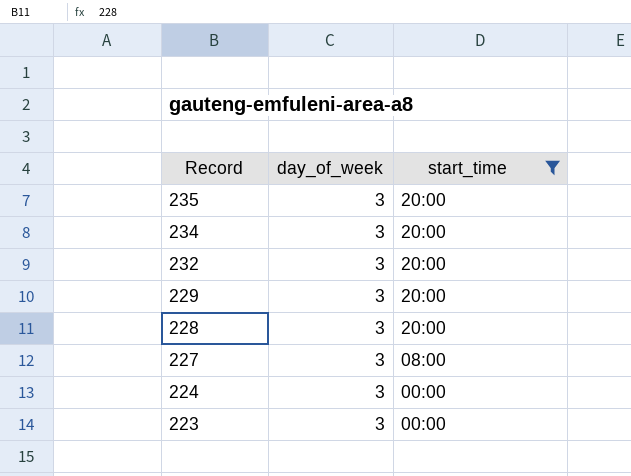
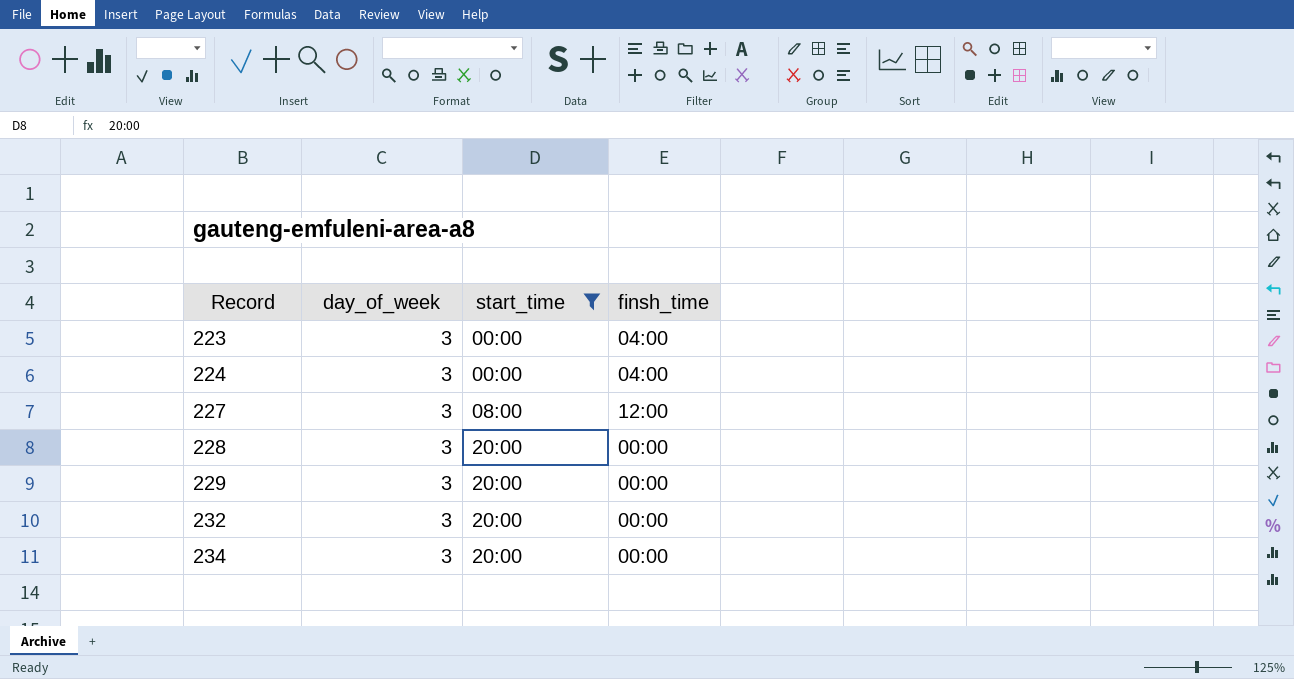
row order: Record descending -> Record ascending
column finsh_time | position: none -> 4
row 235: 3 | 20:00 -> none

